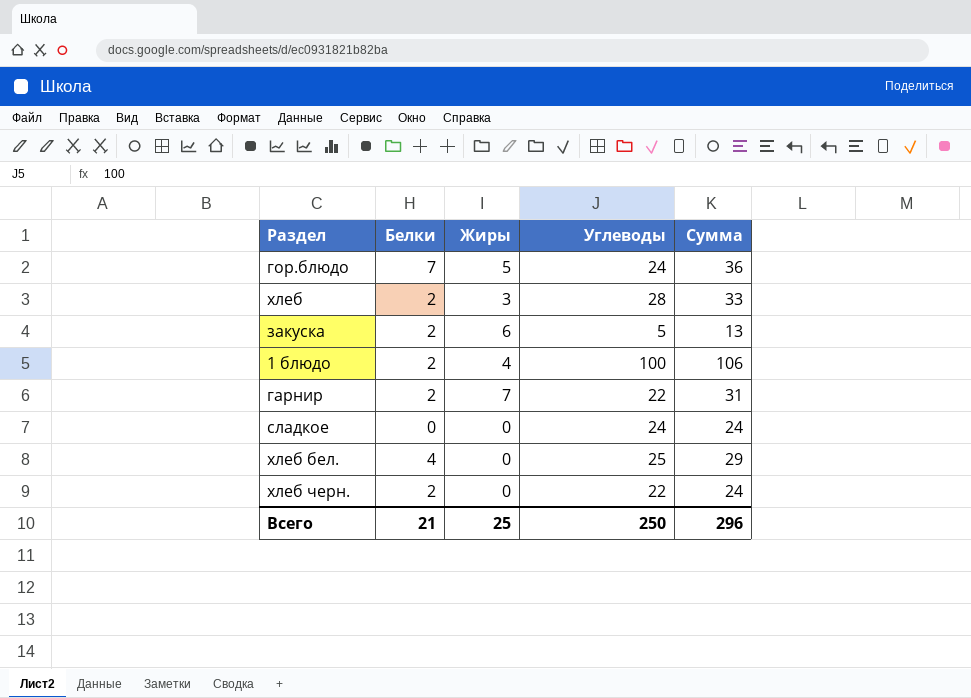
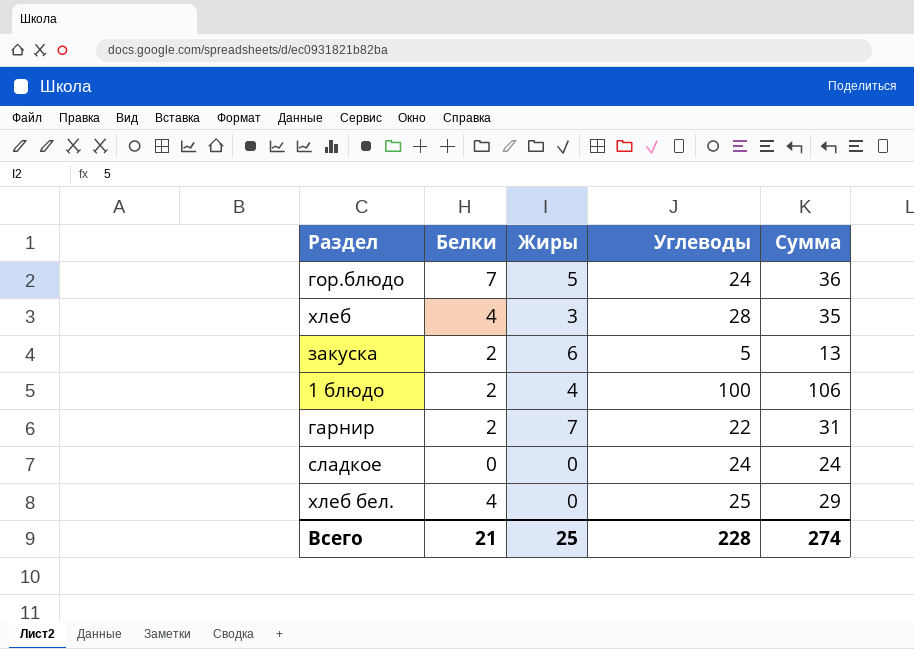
row хлеб черн.: 2 | 0 | 22 | 24 -> none
хлеб | Белки: 2 -> 4
хлеб | Сумма: 33 -> 35
Всего | Углеводы: 250 -> 228
Всего | Сумма: 296 -> 274

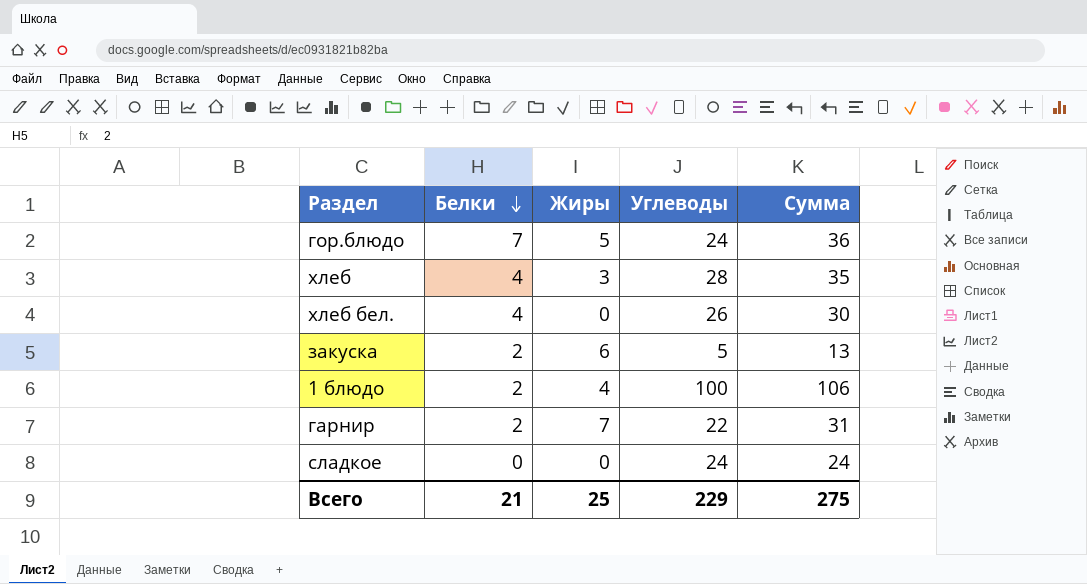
row order: none -> Белки descending
хлеб бел. | Углеводы: 25 -> 26
хлеб бел. | Сумма: 29 -> 30
Всего | Углеводы: 228 -> 229
Всего | Сумма: 274 -> 275

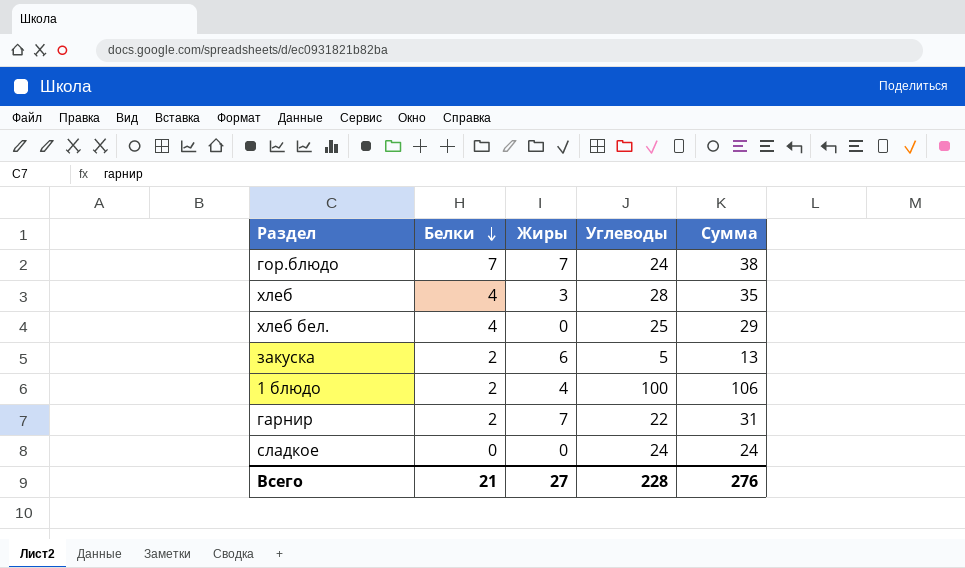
гор.блюдо | Жиры: 5 -> 7
гор.блюдо | Сумма: 36 -> 38
хлеб бел. | Углеводы: 26 -> 25
хлеб бел. | Сумма: 30 -> 29
Всего | Жиры: 25 -> 27
Всего | Углеводы: 229 -> 228
Всего | Сумма: 275 -> 276

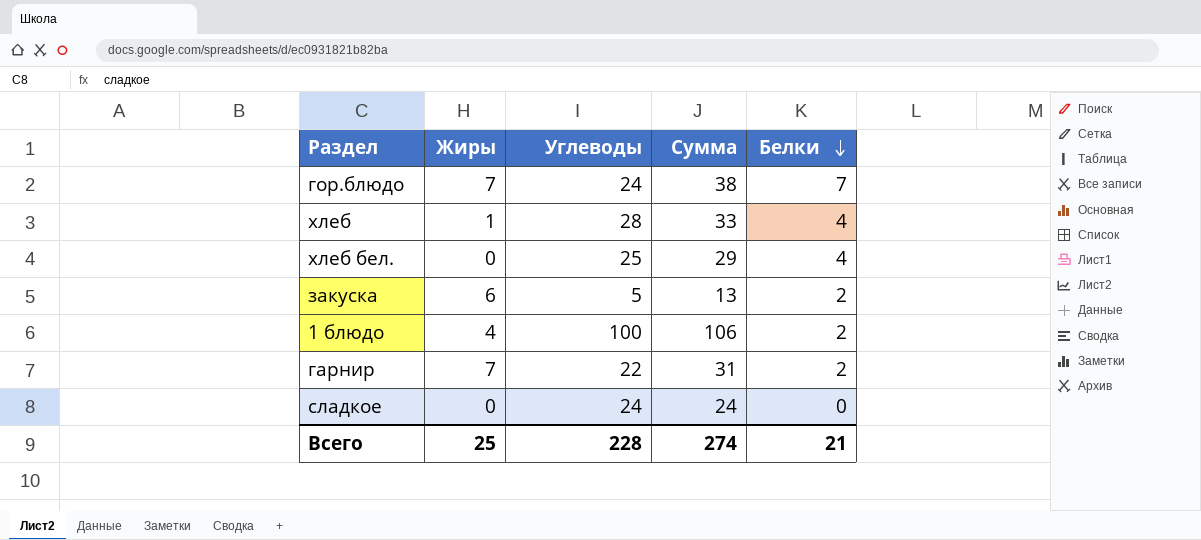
column Белки | position: 2 -> 5
хлеб | Жиры: 3 -> 1
хлеб | Сумма: 35 -> 33
Всего | Жиры: 27 -> 25
Всего | Сумма: 276 -> 274

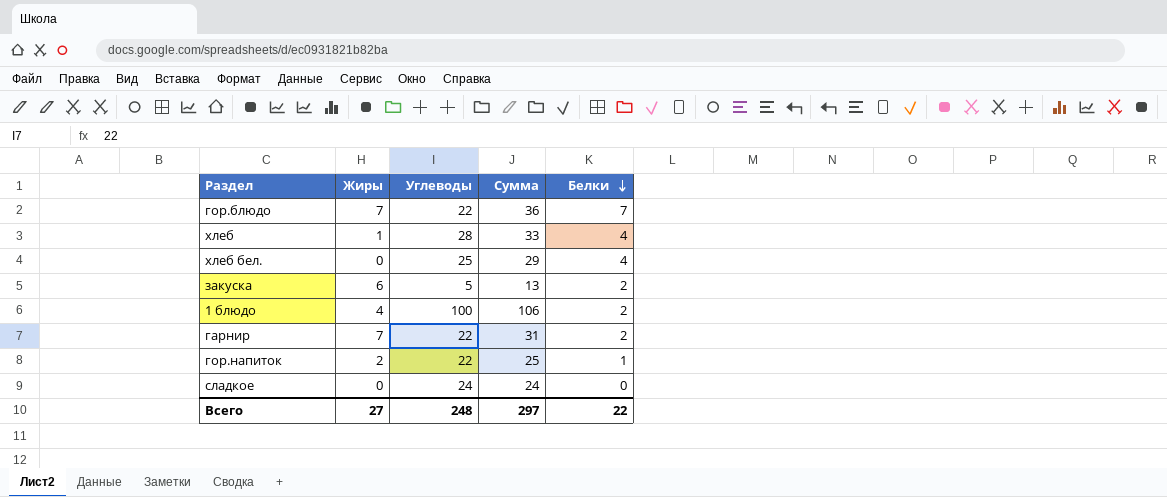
гор.блюдо | Углеводы: 24 -> 22
гор.блюдо | Сумма: 38 -> 36
row гор.напиток: none -> 2 | 22 | 25 | 1
Всего | Жиры: 25 -> 27
Всего | Углеводы: 228 -> 248
Всего | Сумма: 274 -> 297
Всего | Белки: 21 -> 22

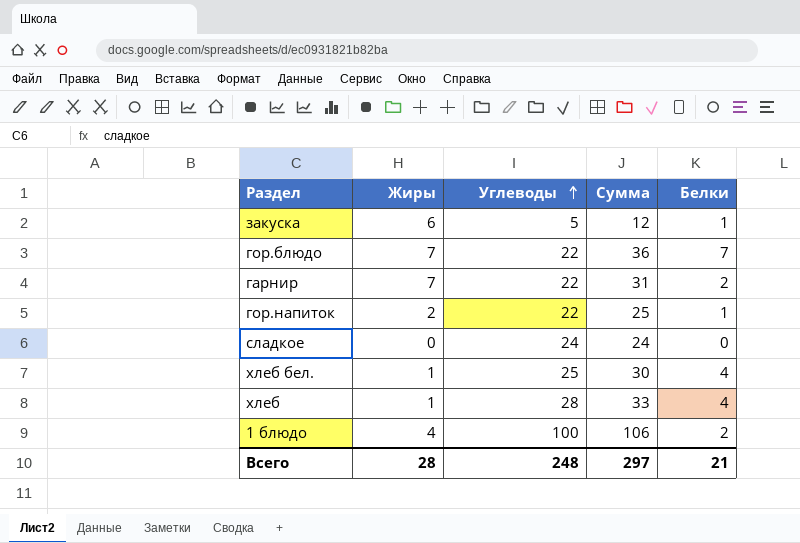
row order: Белки descending -> Углеводы ascending
закуска | Сумма: 13 -> 12
закуска | Белки: 2 -> 1
хлеб бел. | Жиры: 0 -> 1
хлеб бел. | Сумма: 29 -> 30
Всего | Жиры: 27 -> 28
Всего | Белки: 22 -> 21

